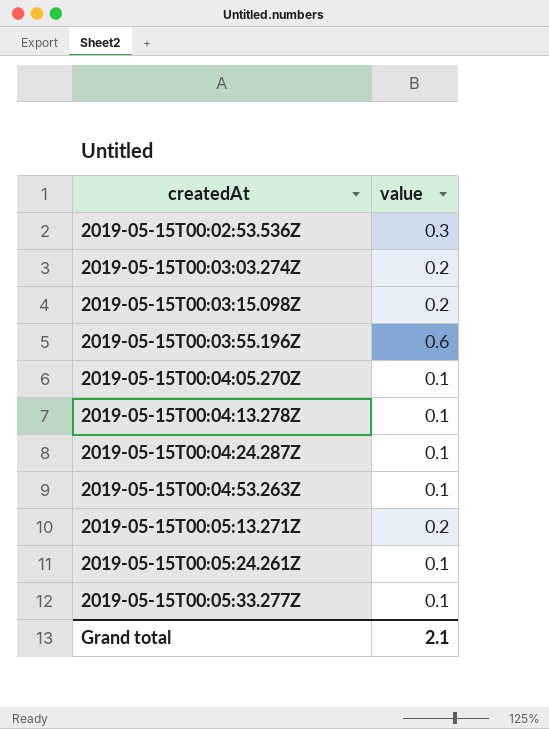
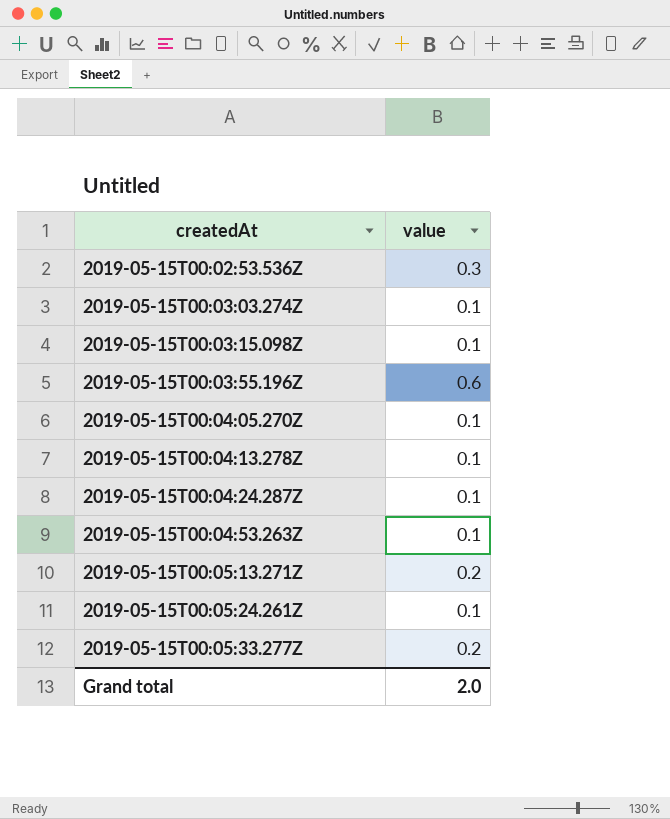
2019-05-15T00:03:03.274Z | value: 0.2 -> 0.1
2019-05-15T00:03:15.098Z | value: 0.2 -> 0.1
2019-05-15T00:05:33.277Z | value: 0.1 -> 0.2
Grand total | value: 2.1 -> 2.0

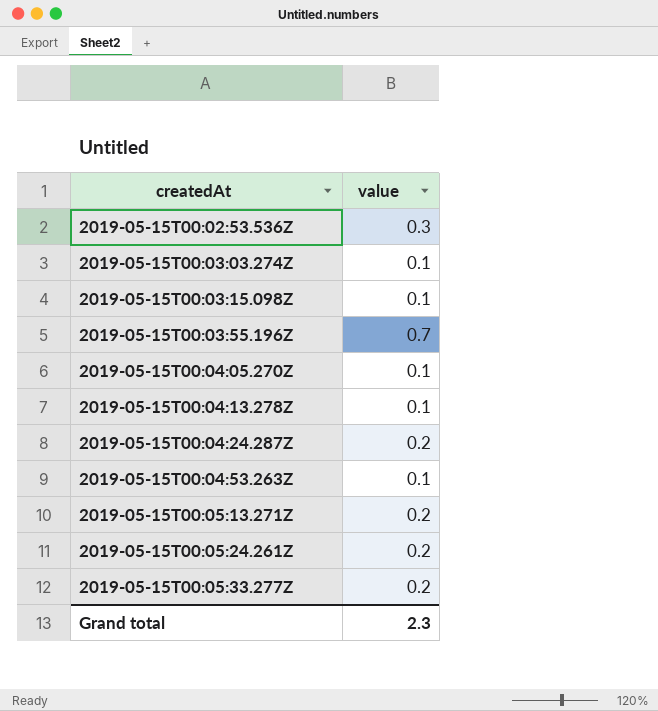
2019-05-15T00:03:55.196Z | value: 0.6 -> 0.7
2019-05-15T00:04:24.287Z | value: 0.1 -> 0.2
2019-05-15T00:05:24.261Z | value: 0.1 -> 0.2
Grand total | value: 2.0 -> 2.3

